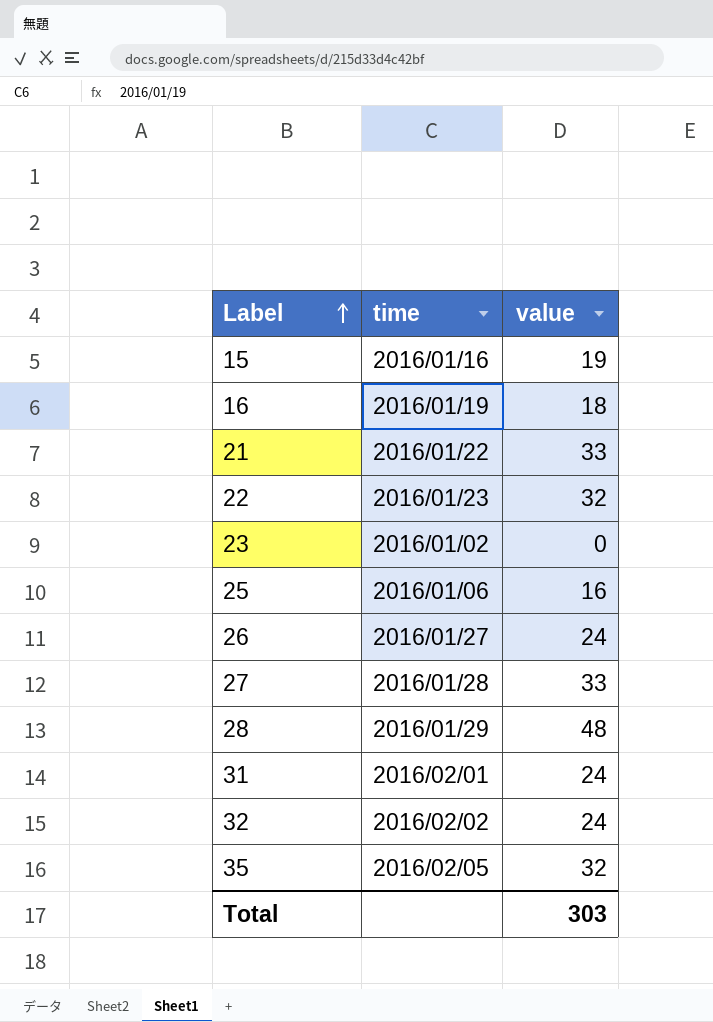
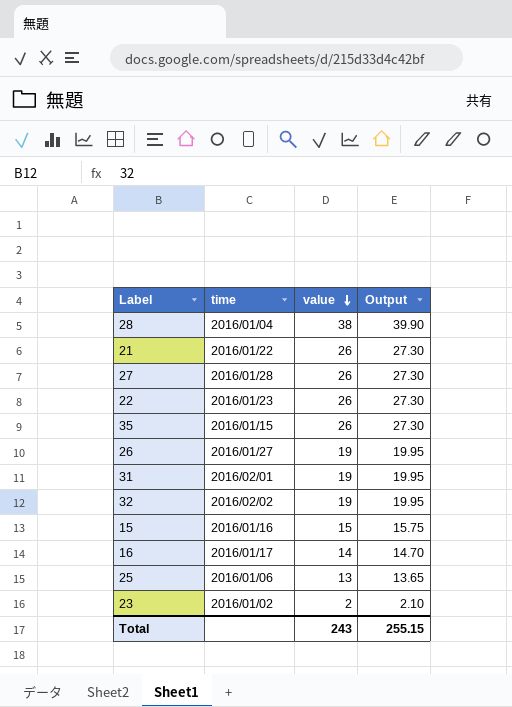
row order: Label ascending -> value descending
column Output | formula: none -> [value] * 1.05
28 | time: 2016/01/29 -> 2016/01/04
28 | value: 48 -> 38
21 | value: 33 -> 26
27 | value: 33 -> 26
22 | value: 32 -> 26
35 | time: 2016/02/05 -> 2016/01/15
35 | value: 32 -> 26
26 | value: 24 -> 19
31 | value: 24 -> 19
32 | value: 24 -> 19
15 | value: 19 -> 15
16 | time: 2016/01/19 -> 2016/01/17
16 | value: 18 -> 14
25 | value: 16 -> 13
23 | value: 0 -> 2
Total | value: 303 -> 243

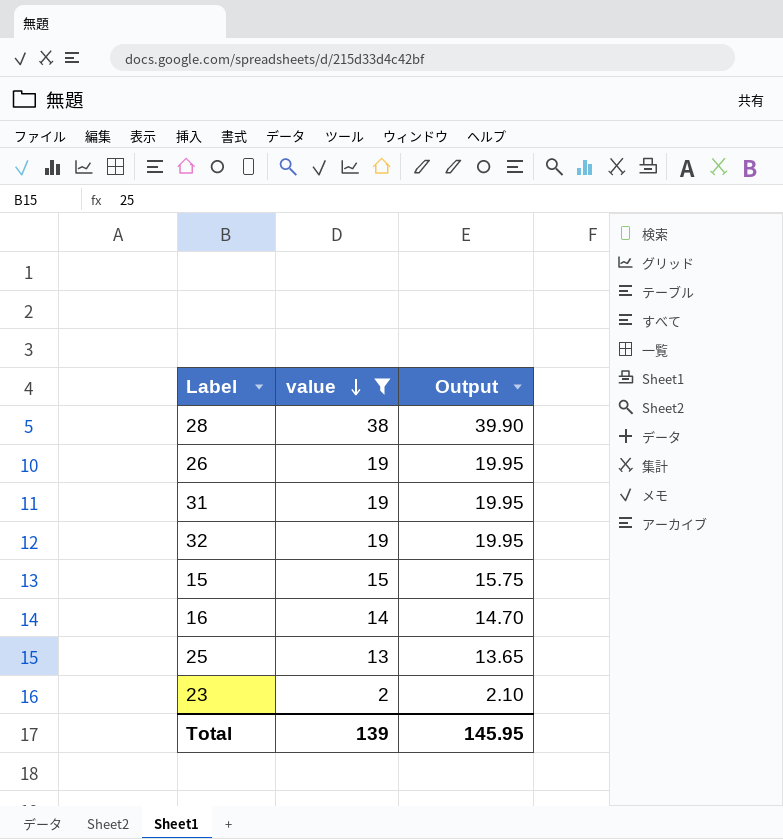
filter: none -> value != 26
column time | position: 2 -> none
Total | value: 243 -> 139
Total | Output: 255.15 -> 145.95

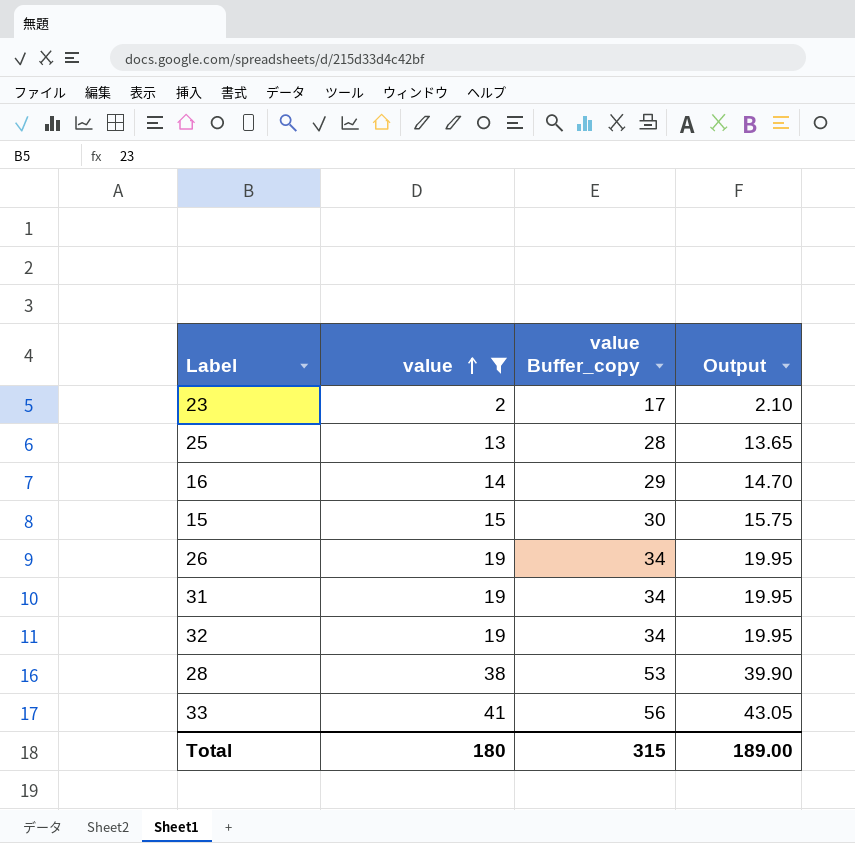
row order: value descending -> value ascending
column value Buffer_copy | formula: none -> [value] + 15
row 33: none -> 41 | 56 | 43.05
Total | value: 139 -> 180
Total | Output: 145.95 -> 189.00

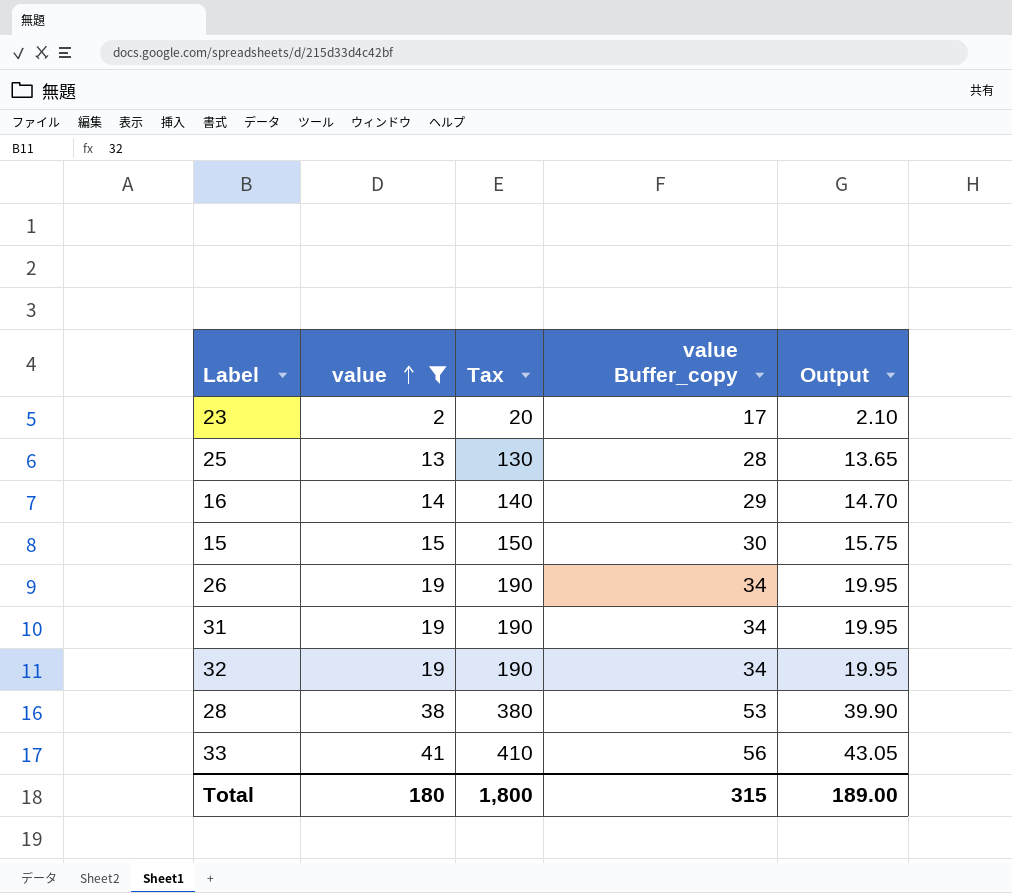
column Tax | formula: none -> [value] * 10

